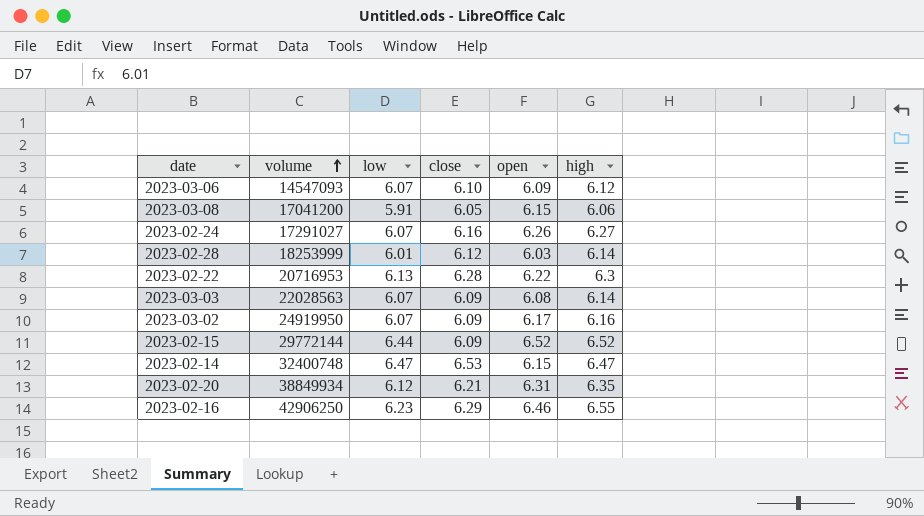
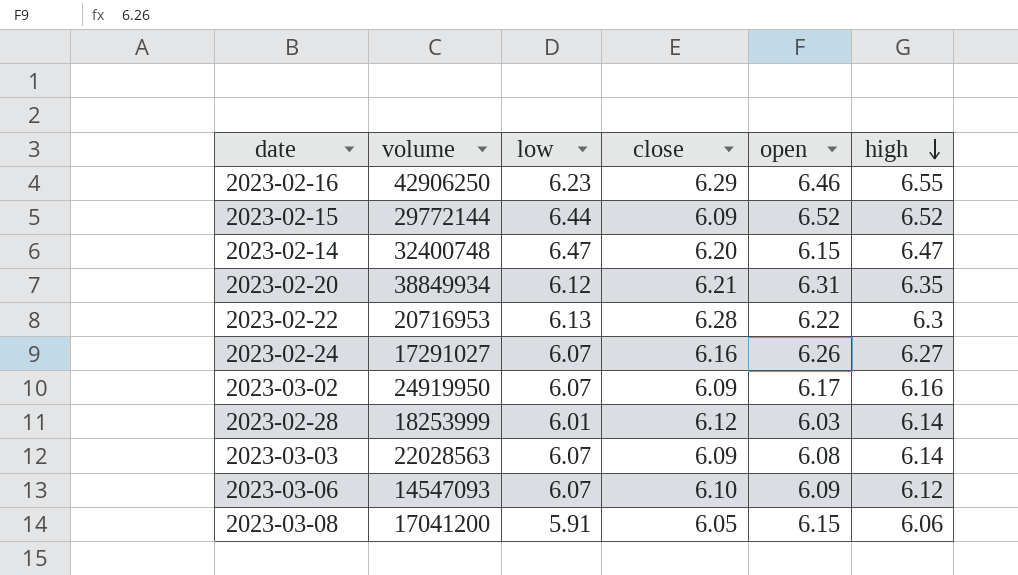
row order: volume ascending -> high descending
2023-02-14 | close: 6.53 -> 6.20

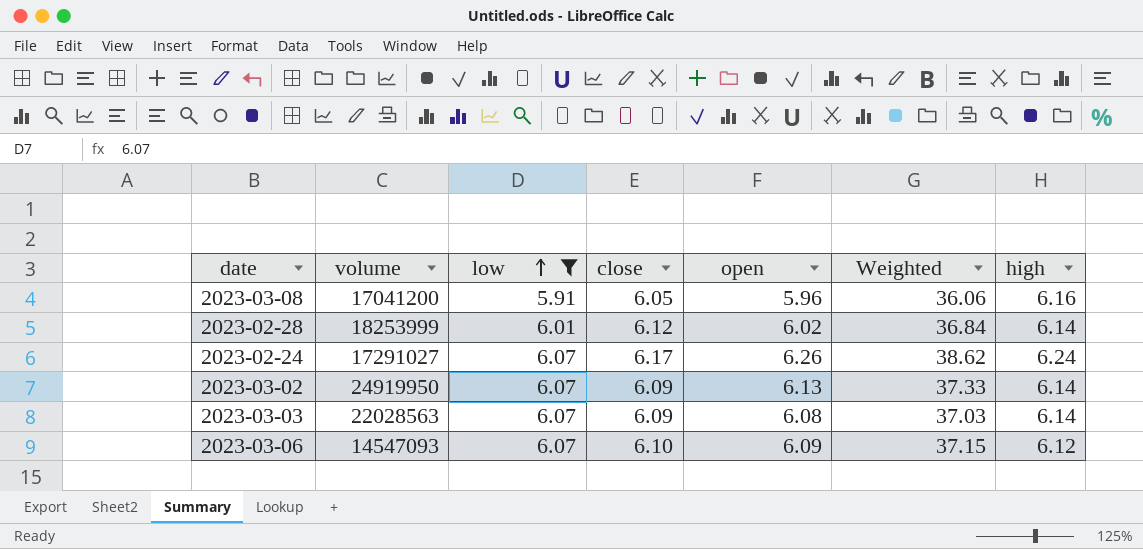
filter: none -> low <= 6.07
row order: high descending -> low ascending
column Weighted | formula: none -> [close] * [open]
2023-03-08 | open: 6.15 -> 5.96
2023-03-08 | high: 6.06 -> 6.16
2023-02-28 | open: 6.03 -> 6.02
2023-02-24 | close: 6.16 -> 6.17
2023-02-24 | high: 6.27 -> 6.24
2023-03-02 | open: 6.17 -> 6.13
2023-03-02 | high: 6.16 -> 6.14

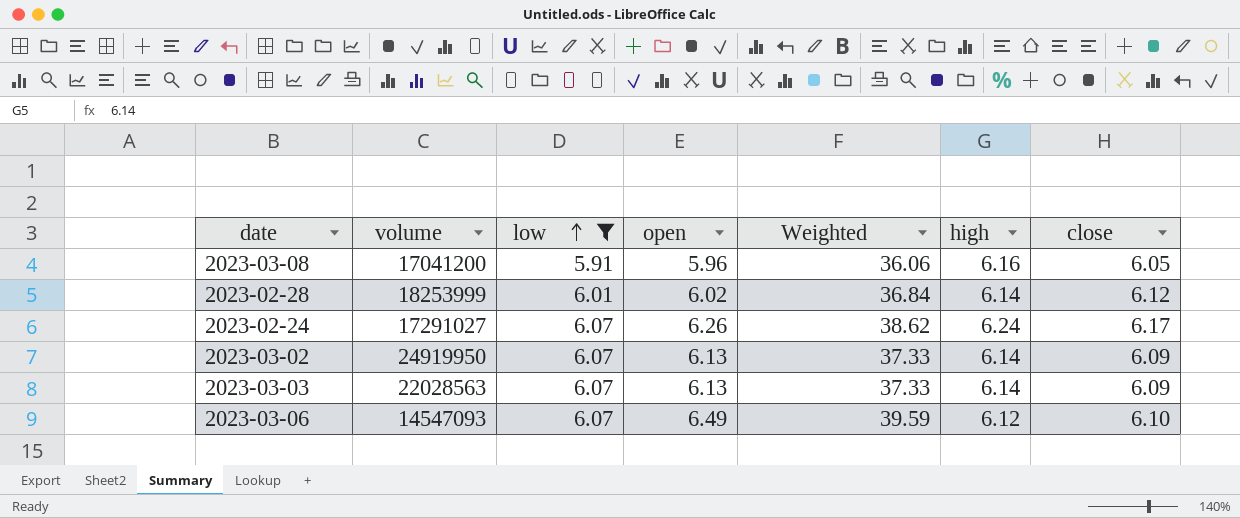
column close | position: 4 -> 7
2023-03-03 | open: 6.08 -> 6.13
2023-03-03 | Weighted: 37.03 -> 37.33
2023-03-06 | open: 6.09 -> 6.49
2023-03-06 | Weighted: 37.15 -> 39.59

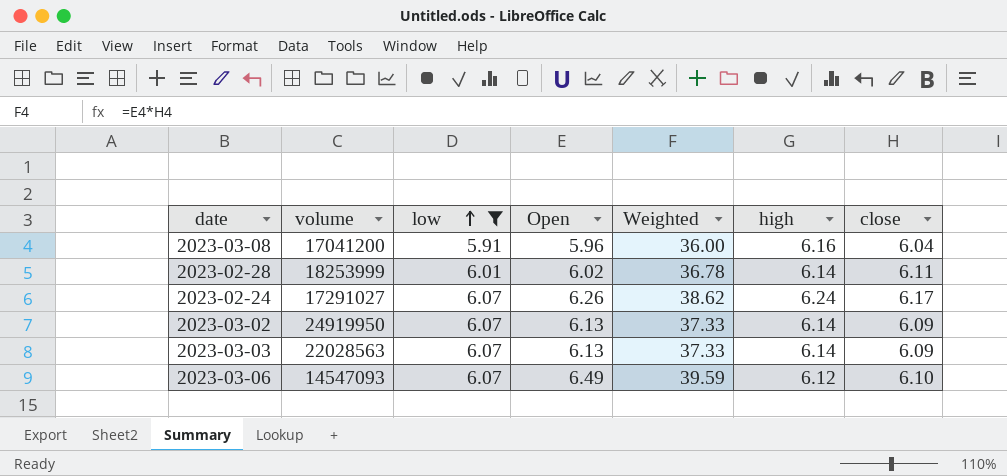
column name: open -> Open
2023-03-08 | Weighted: 36.06 -> 36.00
2023-03-08 | close: 6.05 -> 6.04
2023-02-28 | Weighted: 36.84 -> 36.78
2023-02-28 | close: 6.12 -> 6.11

